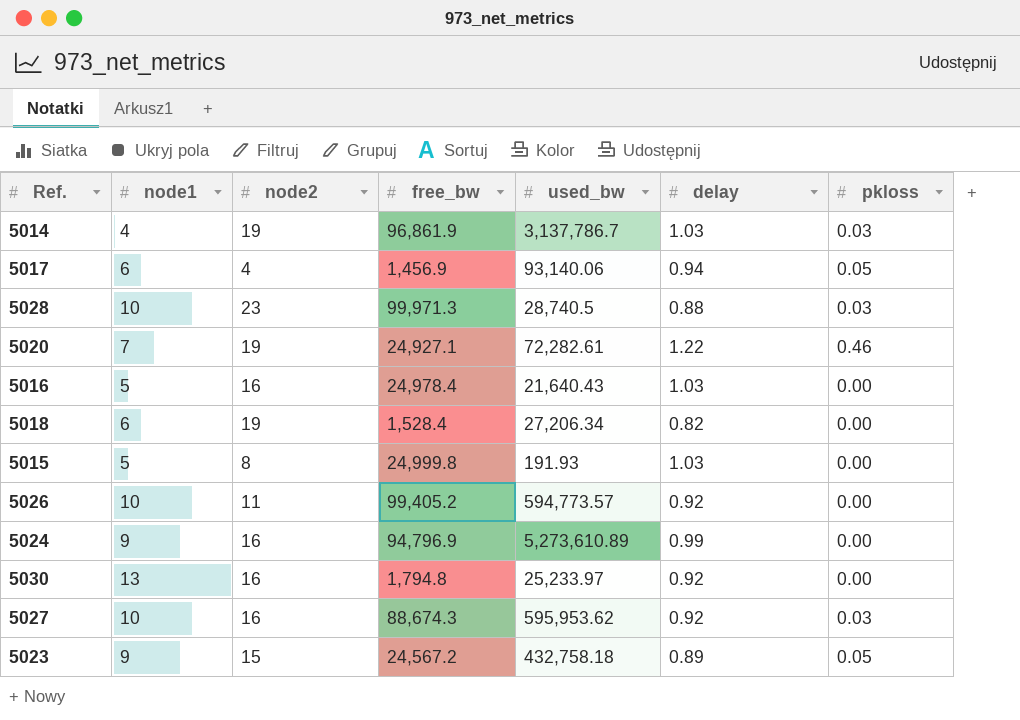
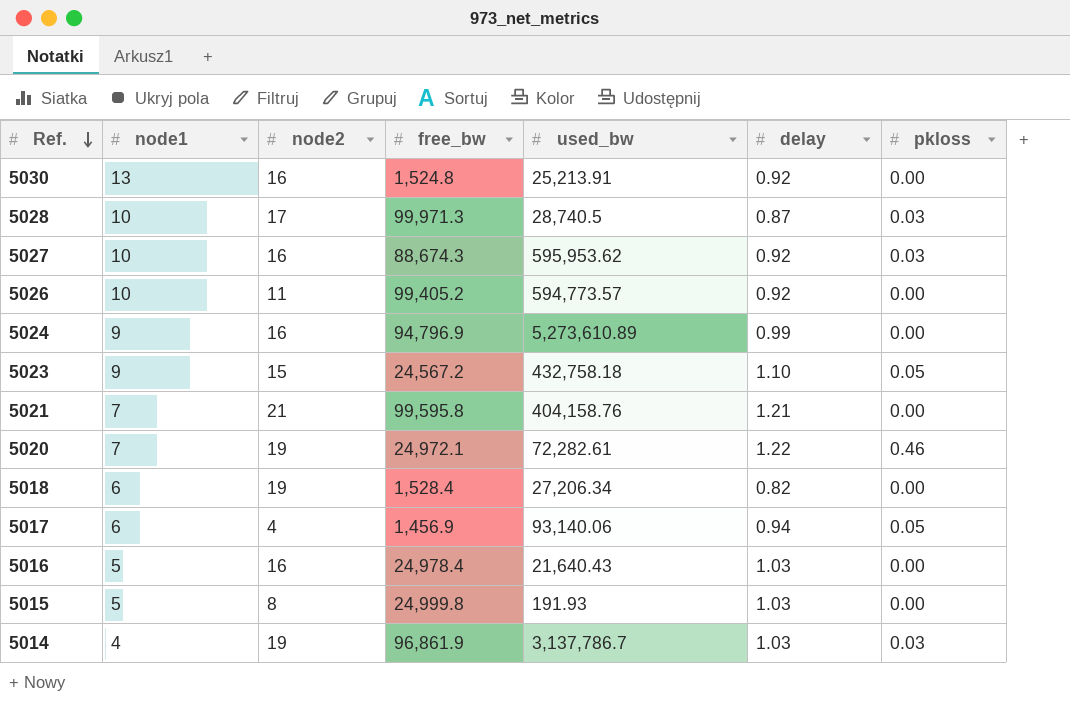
row order: none -> Ref. descending
5030 | free_bw: 1,794.8 -> 1,524.8
5030 | used_bw: 25,233.97 -> 25,213.91
5028 | node2: 23 -> 17
5028 | delay: 0.88 -> 0.87
5023 | delay: 0.89 -> 1.10
row 5021: none -> 7 | 21 | 99,595.8 | 404,158.76 | 1.21 | 0.00
5020 | free_bw: 24,927.1 -> 24,972.1

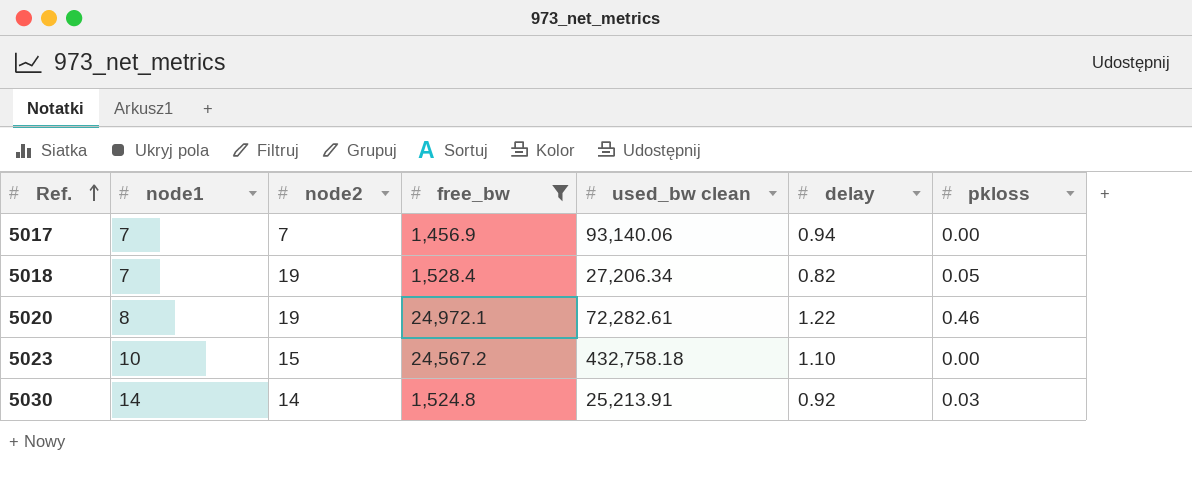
filter: none -> free_bw <= 24,972.1
row order: Ref. descending -> Ref. ascending
column name: used_bw -> used_bw clean
5017 | node1: 6 -> 7
5017 | node2: 4 -> 7
5017 | pkloss: 0.05 -> 0.00
5018 | node1: 6 -> 7
5018 | pkloss: 0.00 -> 0.05
5020 | node1: 7 -> 8
5023 | node1: 9 -> 10
5023 | pkloss: 0.05 -> 0.00
5030 | node1: 13 -> 14
5030 | node2: 16 -> 14
5030 | pkloss: 0.00 -> 0.03

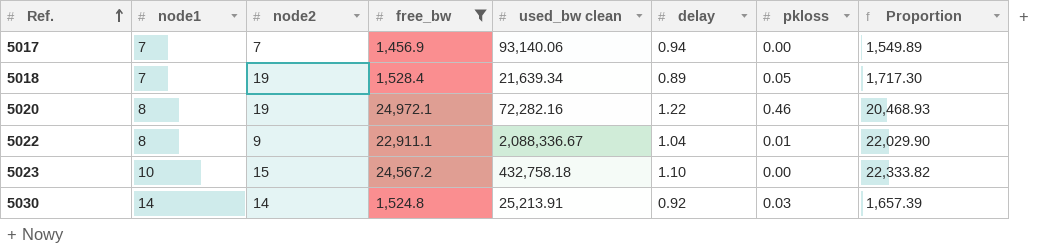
column Proportion | formula: none -> [free_bw] / [delay]
5018 | used_bw clean: 27,206.34 -> 21,639.34
5018 | delay: 0.82 -> 0.89
5020 | used_bw clean: 72,282.61 -> 72,282.16
row 5022: none -> 8 | 9 | 22,911.1 | 2,088,336.67 | 1.04 | 0.01 | 22,029.90

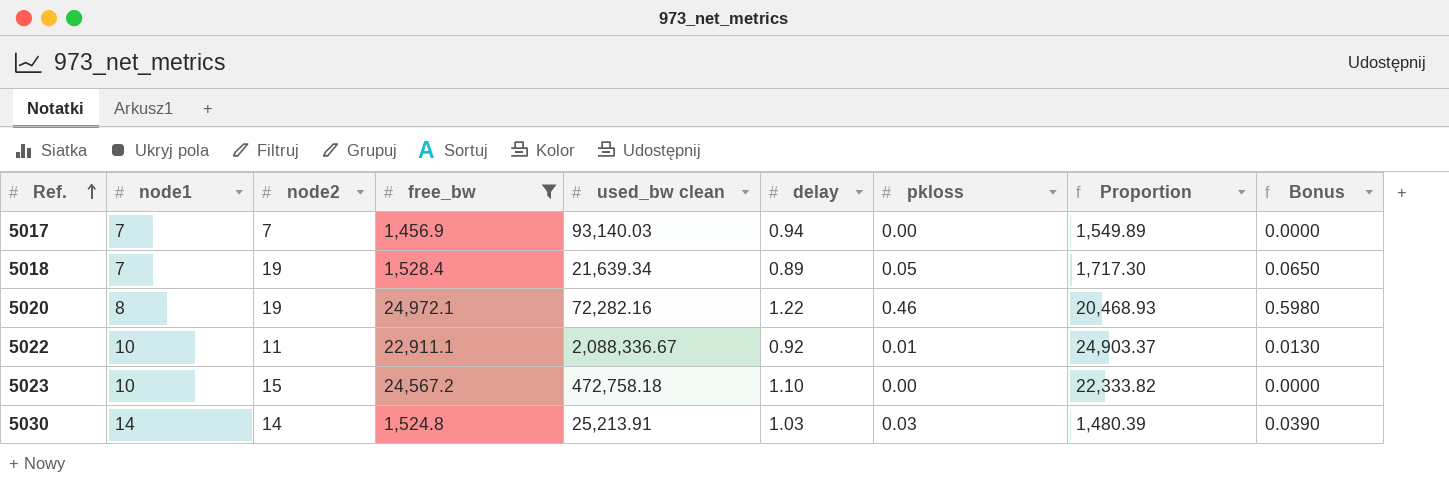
column Bonus | formula: none -> [pkloss] * 1.3
5017 | used_bw clean: 93,140.06 -> 93,140.03
5022 | node1: 8 -> 10
5022 | node2: 9 -> 11
5022 | delay: 1.04 -> 0.92
5022 | Proportion: 22,029.90 -> 24,903.37
5023 | used_bw clean: 432,758.18 -> 472,758.18
5030 | delay: 0.92 -> 1.03
5030 | Proportion: 1,657.39 -> 1,480.39

